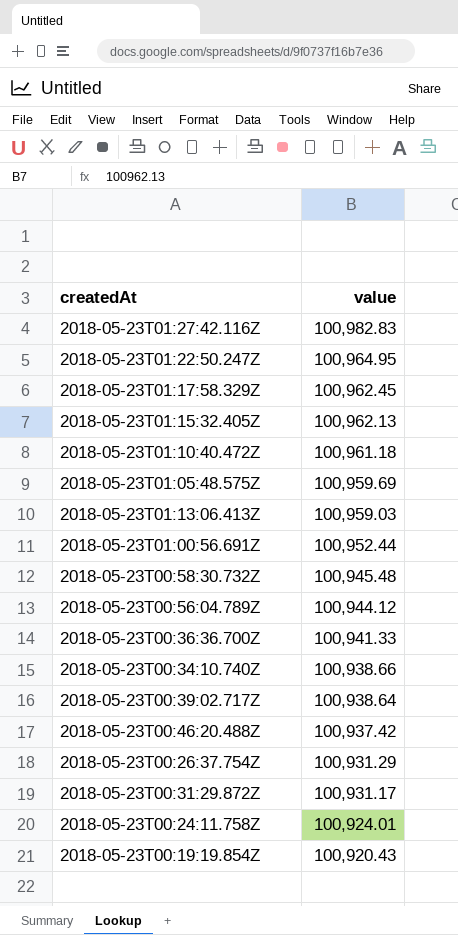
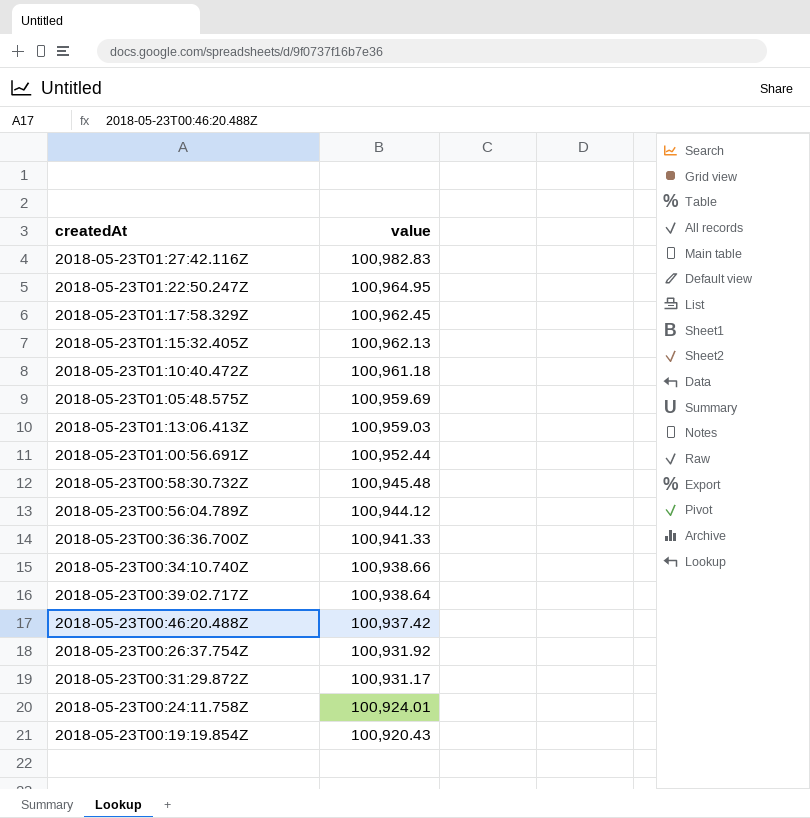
2018-05-23T00:26:37.754Z | value: 100,931.29 -> 100,931.92

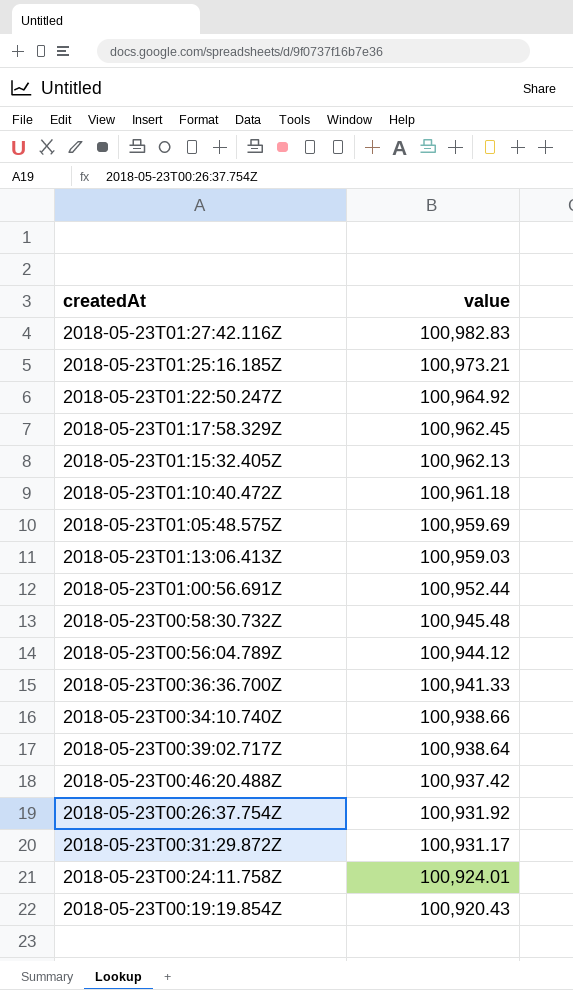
row 2018-05-23T01:25:16.185Z: none -> 100,973.21
2018-05-23T01:22:50.247Z | value: 100,964.95 -> 100,964.92

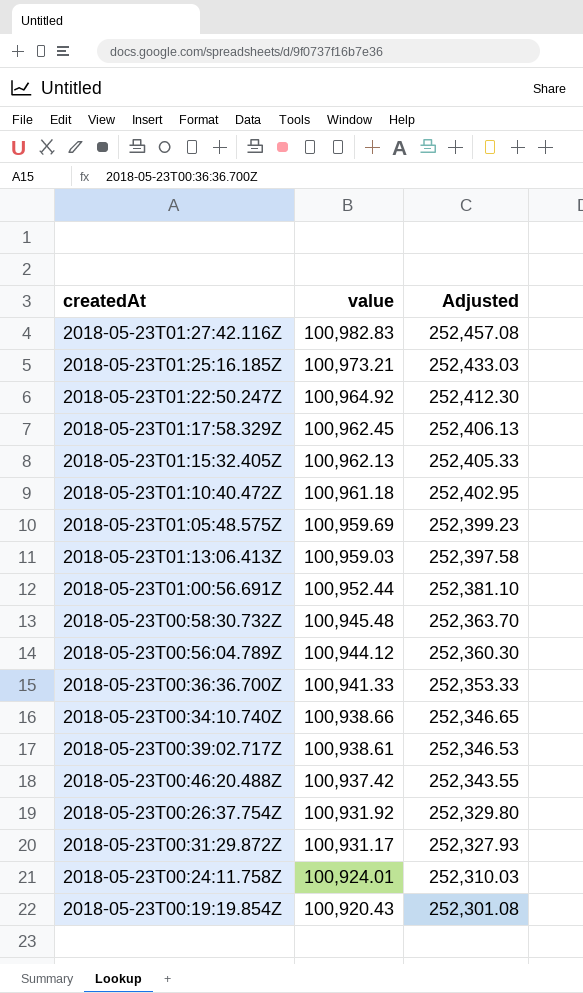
column Adjusted | formula: none -> [value] * 2.5
2018-05-23T00:39:02.717Z | value: 100,938.64 -> 100,938.61

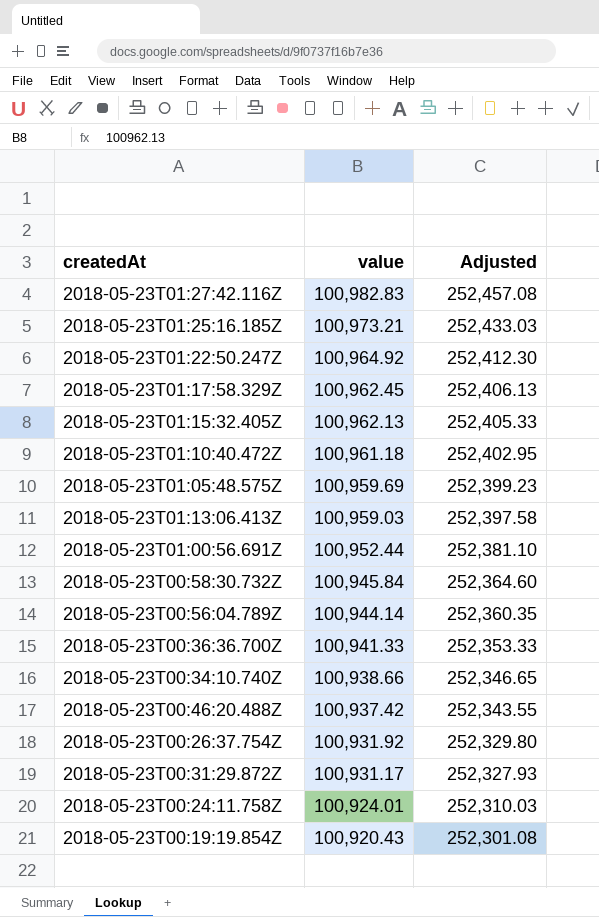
row 2018-05-23T00:39:02.717Z: 100,938.61 | 252,346.53 -> none
2018-05-23T00:58:30.732Z | value: 100,945.48 -> 100,945.84
2018-05-23T00:58:30.732Z | Adjusted: 252,363.70 -> 252,364.60
2018-05-23T00:56:04.789Z | value: 100,944.12 -> 100,944.14
2018-05-23T00:56:04.789Z | Adjusted: 252,360.30 -> 252,360.35

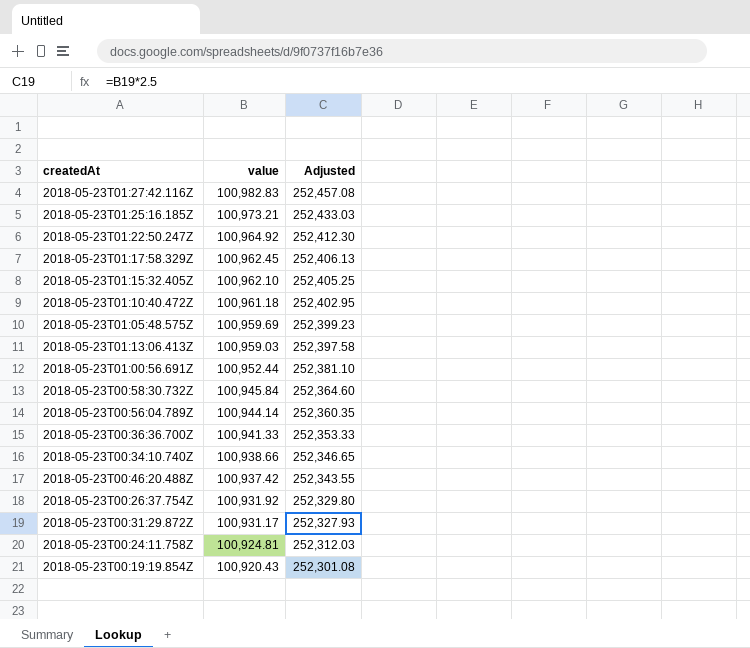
2018-05-23T01:15:32.405Z | value: 100,962.13 -> 100,962.10
2018-05-23T01:15:32.405Z | Adjusted: 252,405.33 -> 252,405.25
2018-05-23T00:24:11.758Z | value: 100,924.01 -> 100,924.81
2018-05-23T00:24:11.758Z | Adjusted: 252,310.03 -> 252,312.03

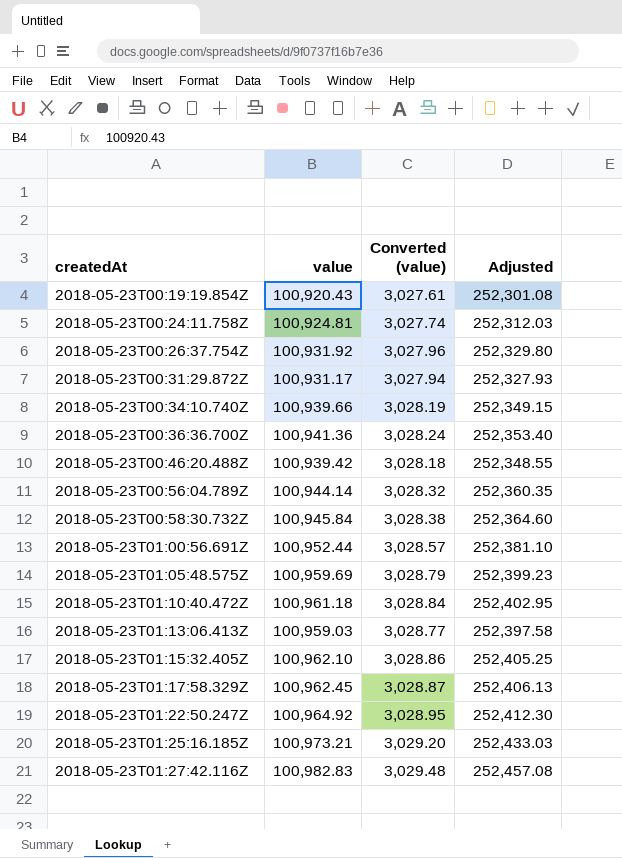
row order: value descending -> createdAt ascending
column Converted (value) | formula: none -> [value] * 0.03
2018-05-23T00:34:10.740Z | value: 100,938.66 -> 100,939.66
2018-05-23T00:34:10.740Z | Adjusted: 252,346.65 -> 252,349.15
2018-05-23T00:36:36.700Z | value: 100,941.33 -> 100,941.36
2018-05-23T00:36:36.700Z | Adjusted: 252,353.33 -> 252,353.40
2018-05-23T00:46:20.488Z | value: 100,937.42 -> 100,939.42
2018-05-23T00:46:20.488Z | Adjusted: 252,343.55 -> 252,348.55

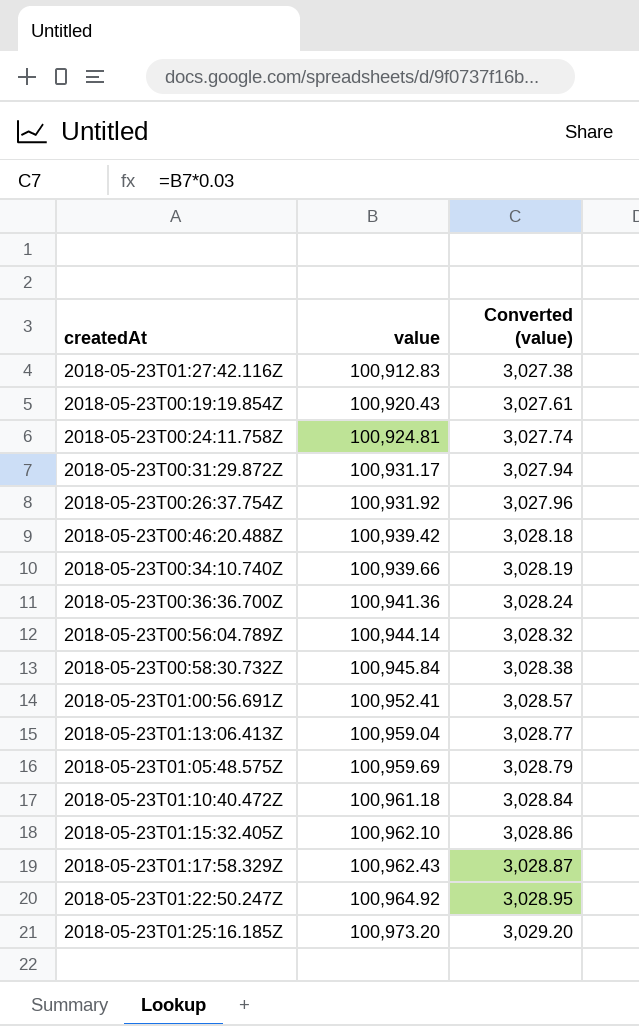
row order: createdAt ascending -> value ascending
column Adjusted | formula: [value] * 2.5 -> none
2018-05-23T01:27:42.116Z | value: 100,982.83 -> 100,912.83
2018-05-23T01:27:42.116Z | Converted (value): 3,029.48 -> 3,027.38
2018-05-23T01:00:56.691Z | value: 100,952.44 -> 100,952.41
2018-05-23T01:13:06.413Z | value: 100,959.03 -> 100,959.04
2018-05-23T01:17:58.329Z | value: 100,962.45 -> 100,962.43
2018-05-23T01:25:16.185Z | value: 100,973.21 -> 100,973.20

